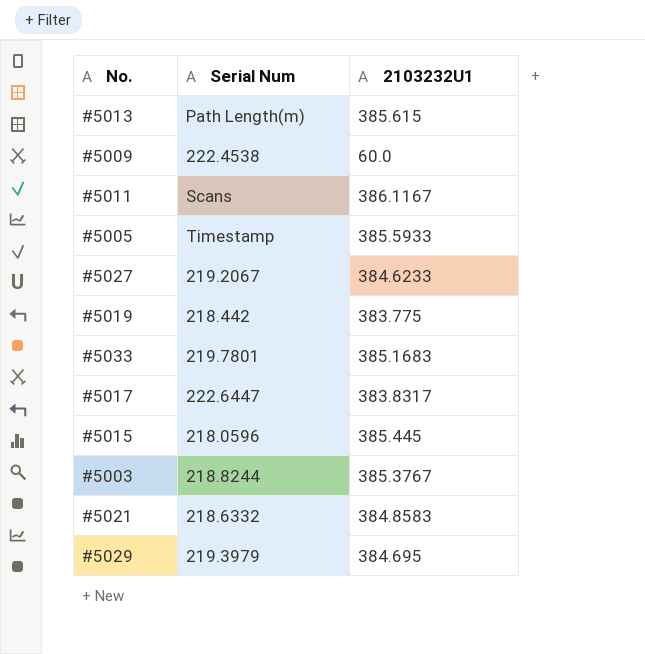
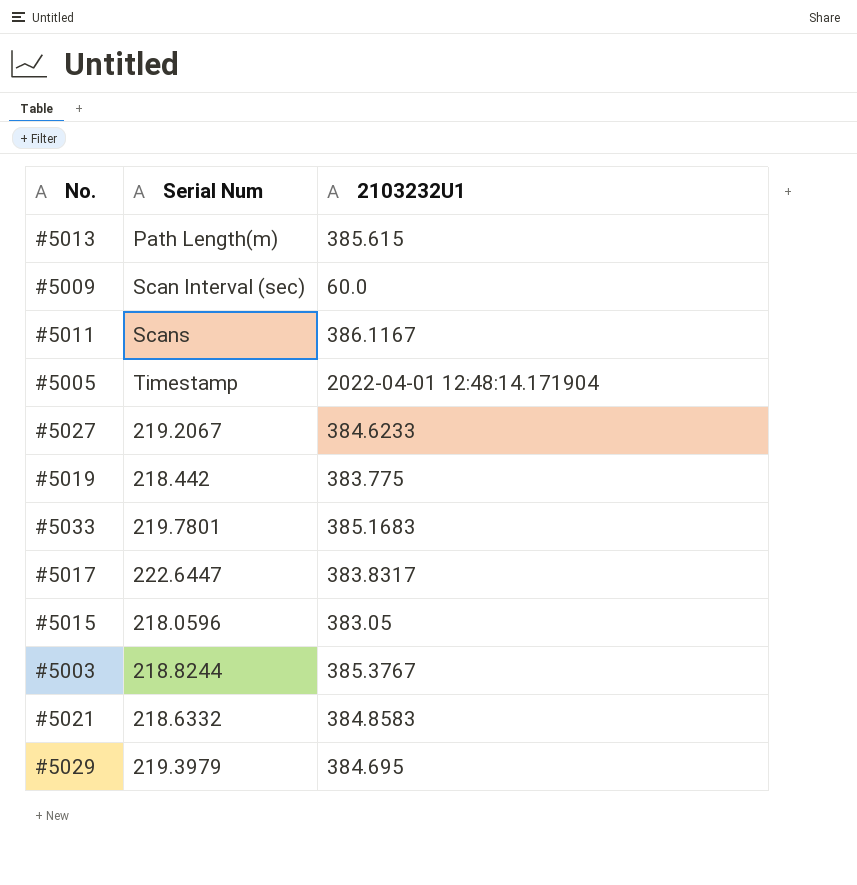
#5009 | Serial Num: 222.4538 -> Scan Interval (sec)
#5005 | 2103232U1: 385.5933 -> 2022-04-01 12:48:14.171904
#5015 | 2103232U1: 385.445 -> 383.05

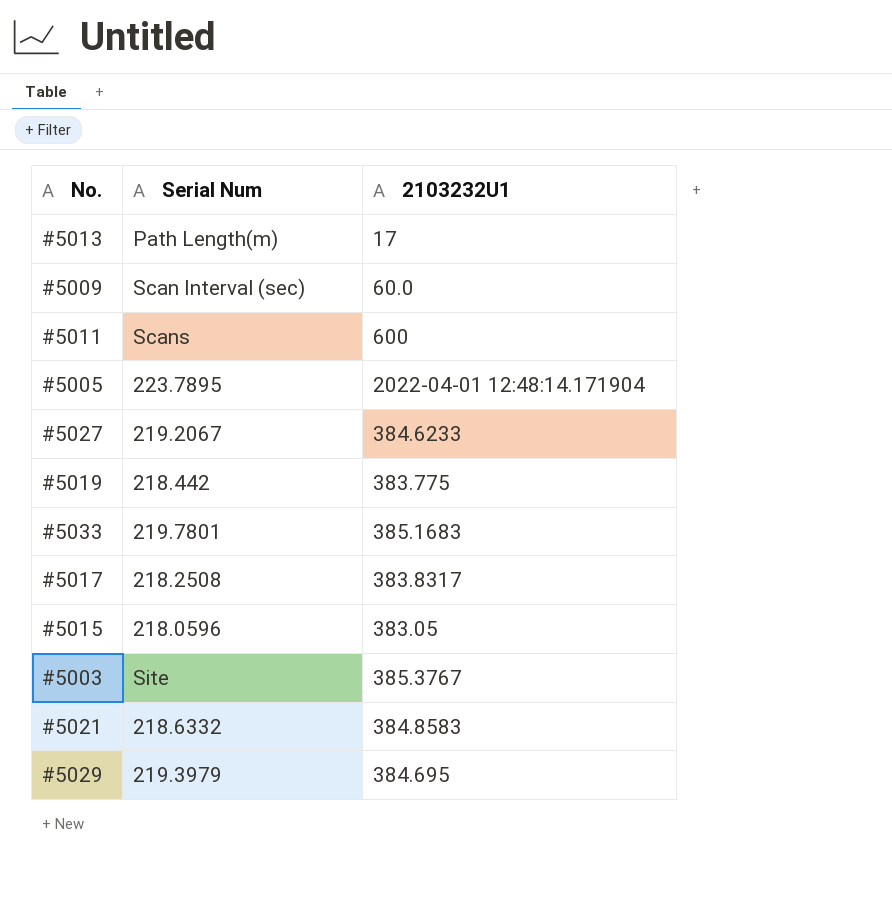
#5013 | 2103232U1: 385.615 -> 17
#5011 | 2103232U1: 386.1167 -> 600
#5005 | Serial Num: Timestamp -> 223.7895
#5017 | Serial Num: 222.6447 -> 218.2508
#5003 | Serial Num: 218.8244 -> Site

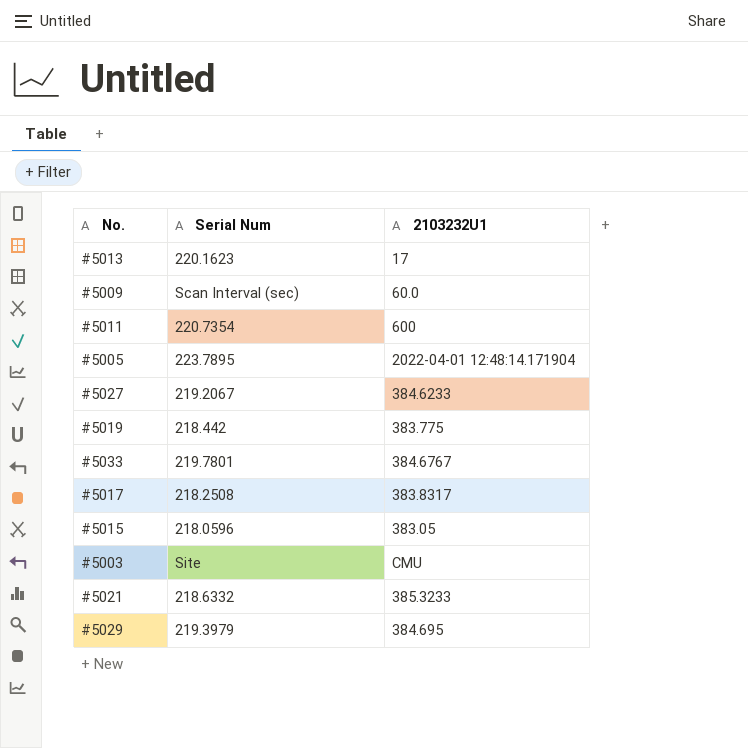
#5013 | Serial Num: Path Length(m) -> 220.1623
#5011 | Serial Num: Scans -> 220.7354
#5033 | 2103232U1: 385.1683 -> 384.6767
#5003 | 2103232U1: 385.3767 -> CMU
#5021 | 2103232U1: 384.8583 -> 385.3233

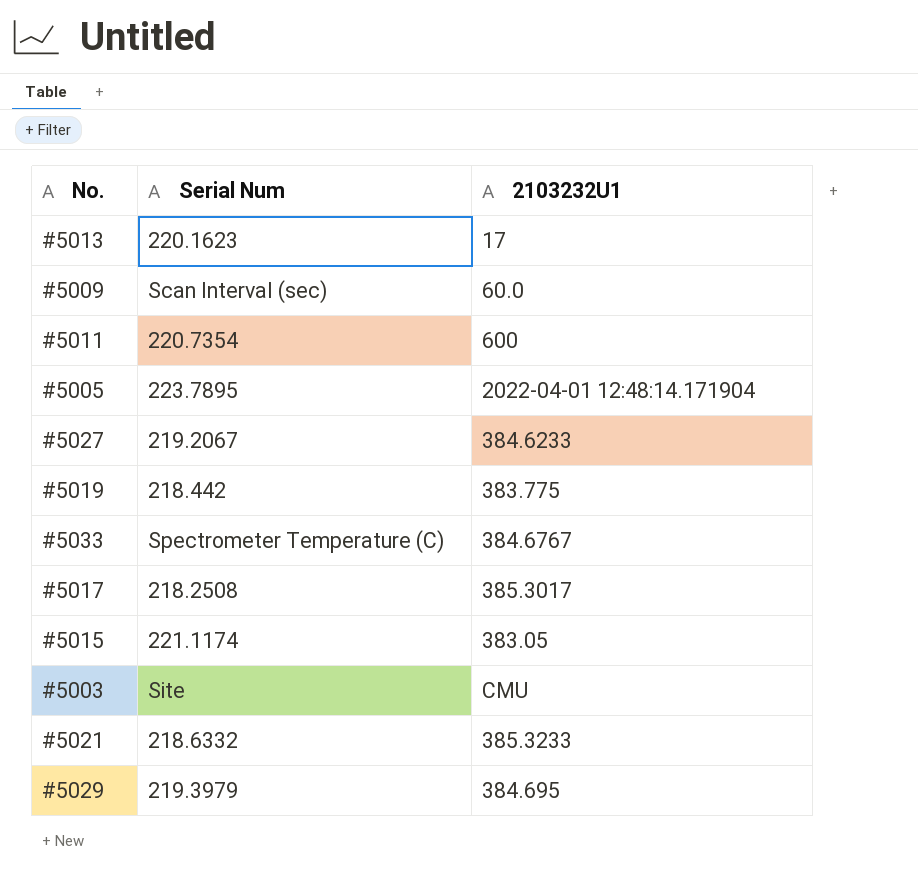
#5033 | Serial Num: 219.7801 -> Spectrometer Temperature (C)
#5017 | 2103232U1: 383.8317 -> 385.3017
#5015 | Serial Num: 218.0596 -> 221.1174

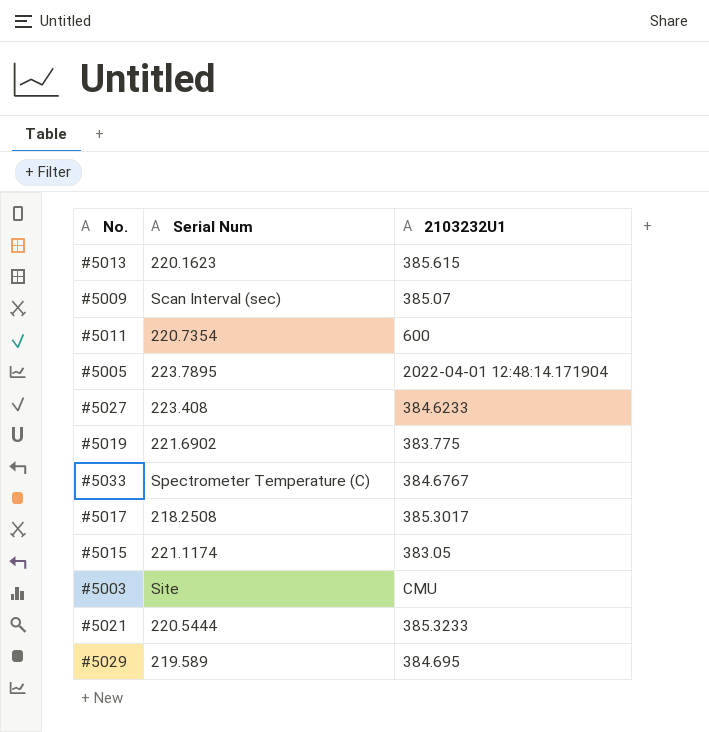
#5013 | 2103232U1: 17 -> 385.615
#5009 | 2103232U1: 60.0 -> 385.07
#5027 | Serial Num: 219.2067 -> 223.408
#5019 | Serial Num: 218.442 -> 221.6902
#5021 | Serial Num: 218.6332 -> 220.5444
#5029 | Serial Num: 219.3979 -> 219.589

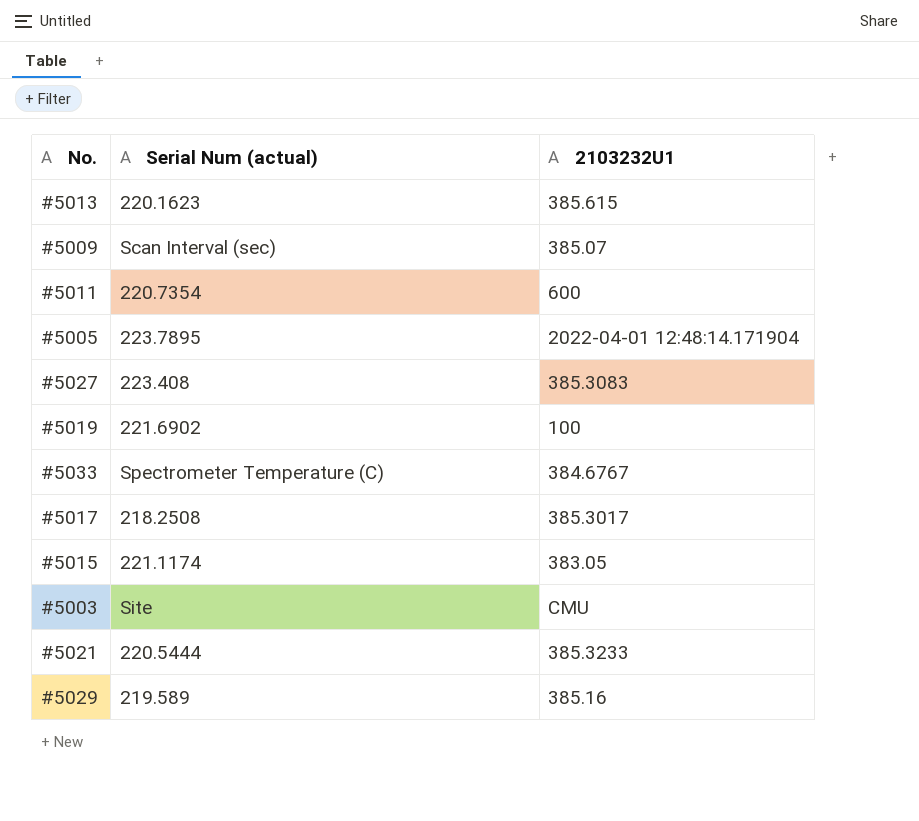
column name: Serial Num -> Serial Num (actual)
#5027 | 2103232U1: 384.6233 -> 385.3083
#5019 | 2103232U1: 383.775 -> 100
#5029 | 2103232U1: 384.695 -> 385.16

